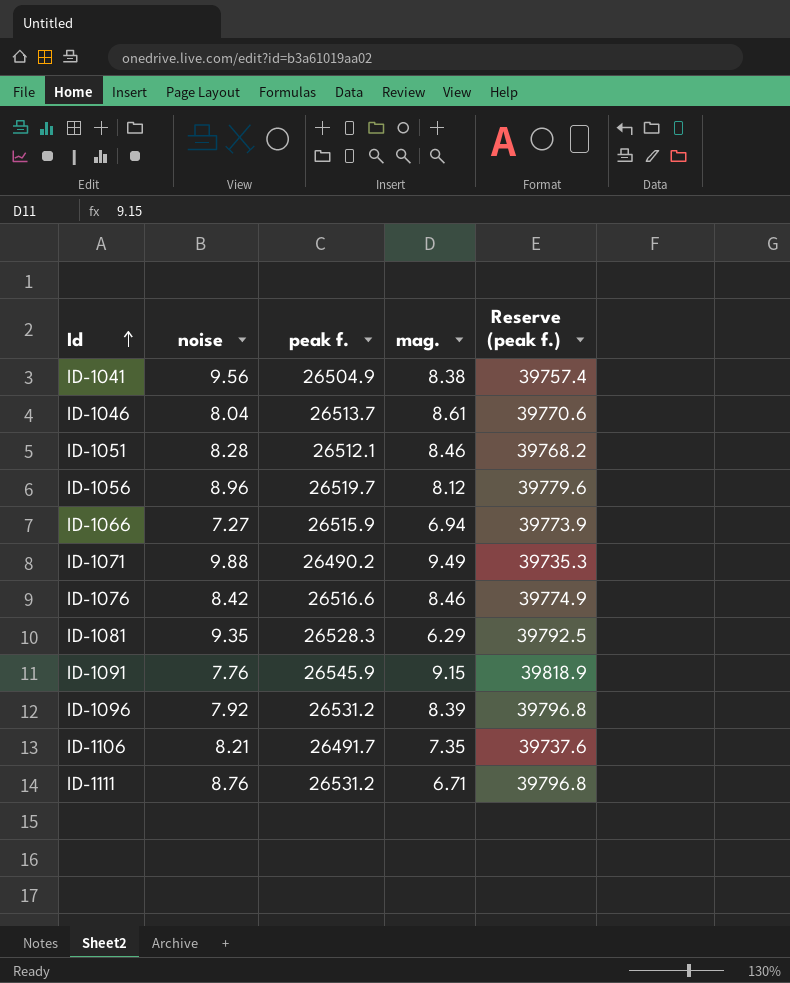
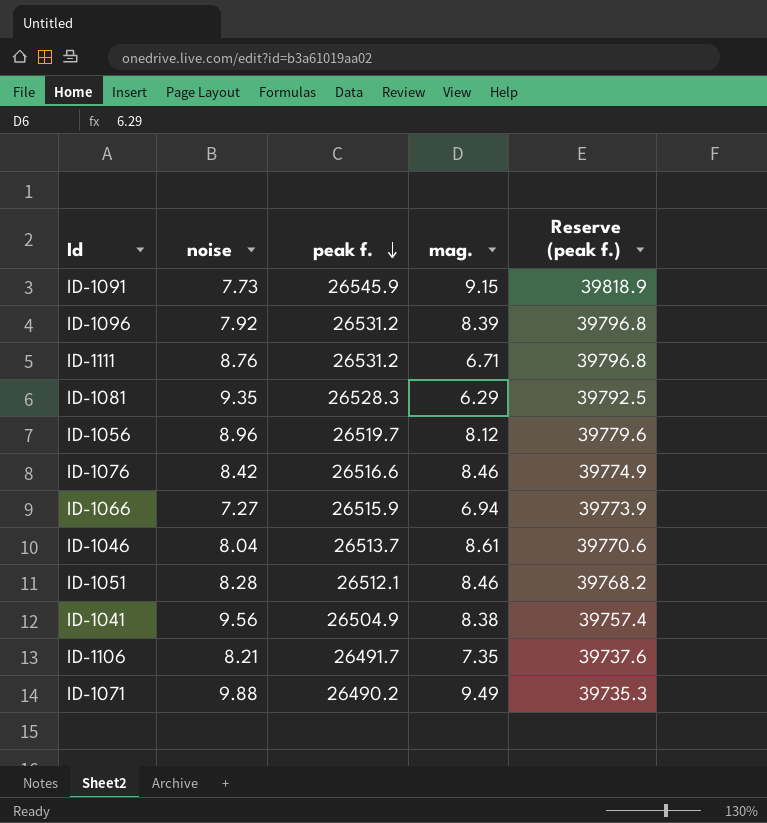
row order: Id ascending -> peak f. descending
ID-1091 | noise: 7.76 -> 7.73

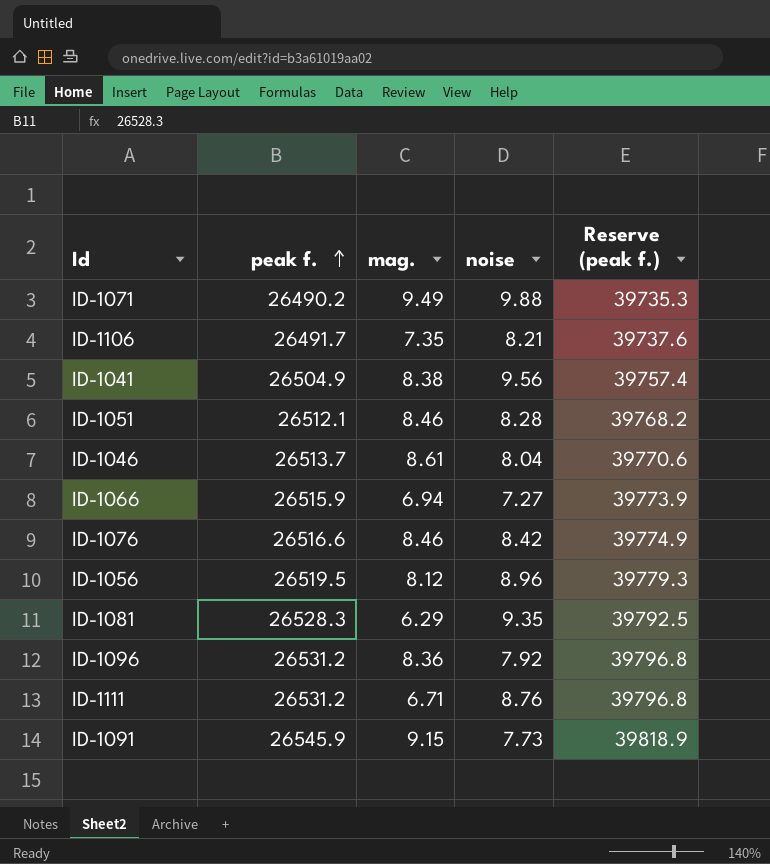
row order: peak f. descending -> peak f. ascending
column noise | position: 2 -> 4
ID-1056 | peak f.: 26519.7 -> 26519.5
ID-1056 | Reserve (peak f.): 39779.6 -> 39779.3
ID-1096 | mag.: 8.39 -> 8.36

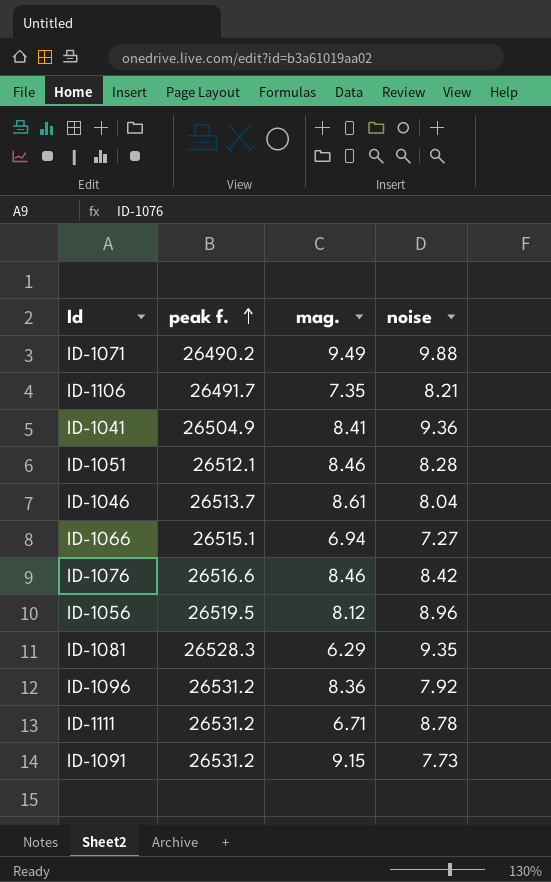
column Reserve (peak f.) | formula: [peak f.] * 1.5 -> none
ID-1041 | mag.: 8.38 -> 8.41
ID-1041 | noise: 9.56 -> 9.36
ID-1066 | peak f.: 26515.9 -> 26515.1
ID-1111 | noise: 8.76 -> 8.78
ID-1091 | peak f.: 26545.9 -> 26531.2

